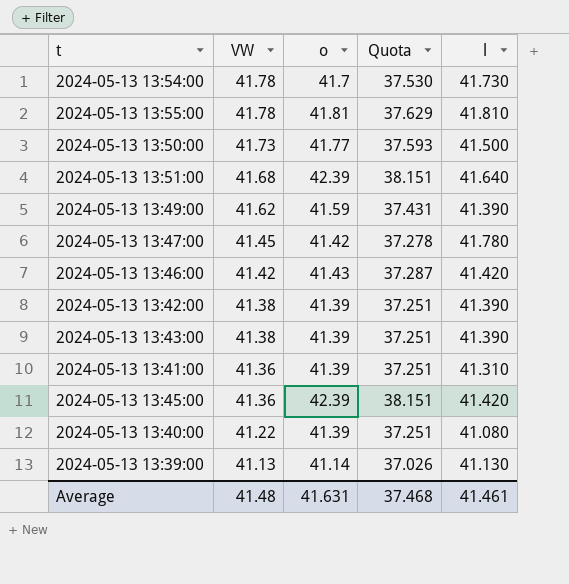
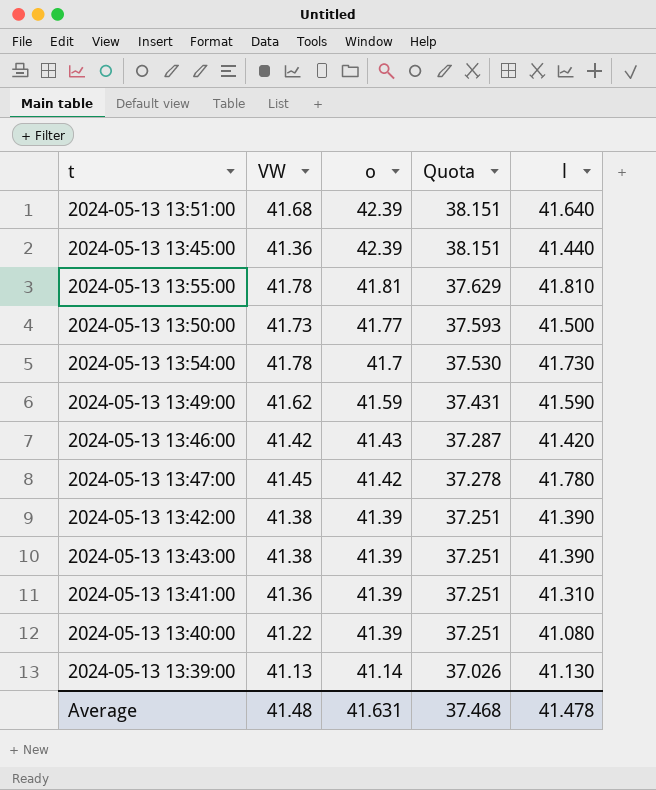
row order: VW descending -> o descending
2024-05-13 13:45:00 | l: 41.420 -> 41.440
2024-05-13 13:49:00 | l: 41.390 -> 41.590
Average | l: 41.461 -> 41.478

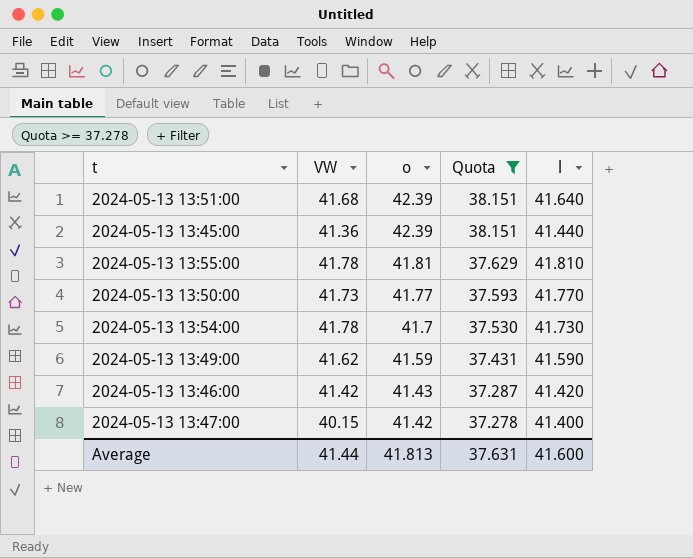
filter: none -> Quota >= 37.278
2024-05-13 13:50:00 | l: 41.500 -> 41.770
2024-05-13 13:47:00 | VW: 41.45 -> 40.15
2024-05-13 13:47:00 | l: 41.780 -> 41.400
Average | VW: 41.48 -> 41.44
Average | o: 41.631 -> 41.813
Average | Quota: 37.468 -> 37.631
Average | l: 41.478 -> 41.600

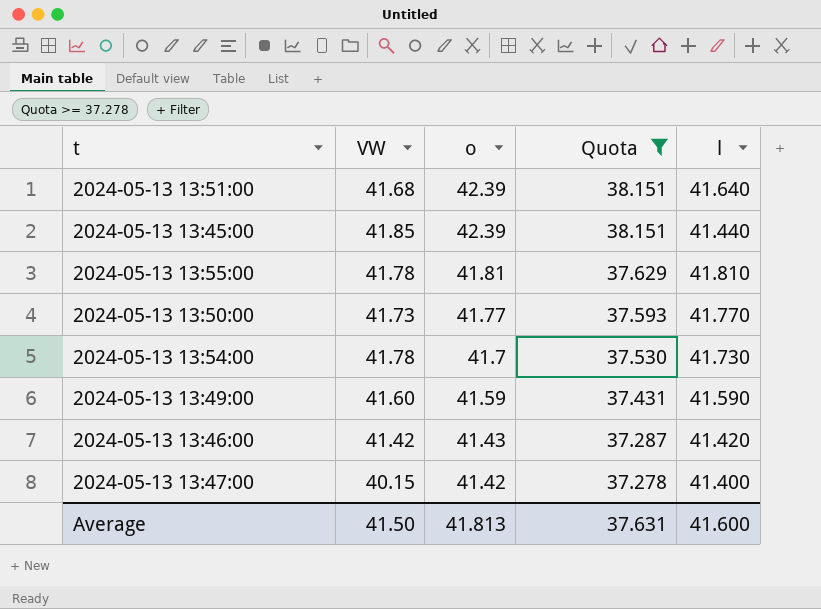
2024-05-13 13:45:00 | VW: 41.36 -> 41.85
2024-05-13 13:49:00 | VW: 41.62 -> 41.60
Average | VW: 41.44 -> 41.50

